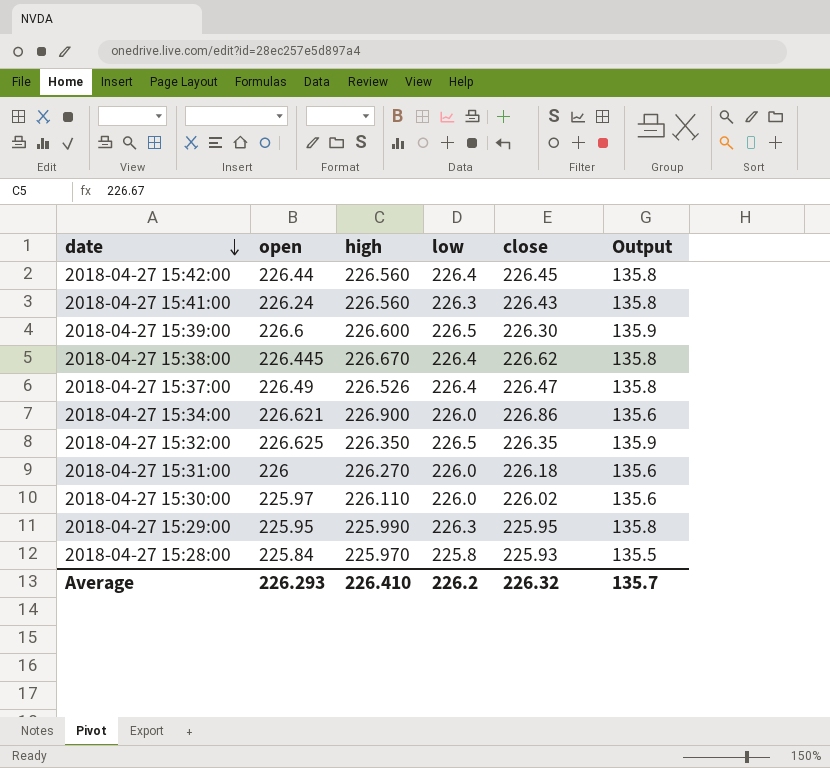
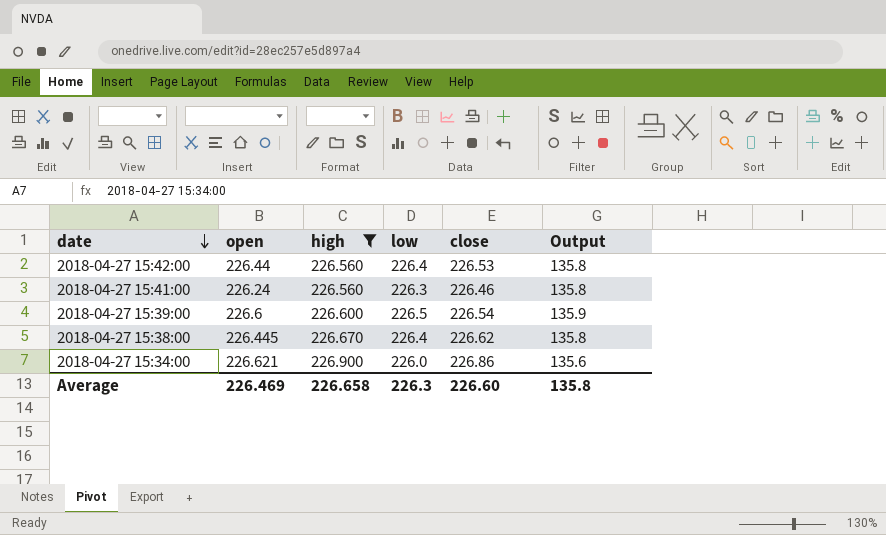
filter: none -> high >= 226.560
2018-04-27 15:42:00 | close: 226.45 -> 226.53
2018-04-27 15:41:00 | close: 226.43 -> 226.46
2018-04-27 15:39:00 | close: 226.30 -> 226.54
Average | open: 226.293 -> 226.469
Average | high: 226.410 -> 226.658
Average | low: 226.2 -> 226.3
Average | close: 226.32 -> 226.60
Average | Output: 135.7 -> 135.8

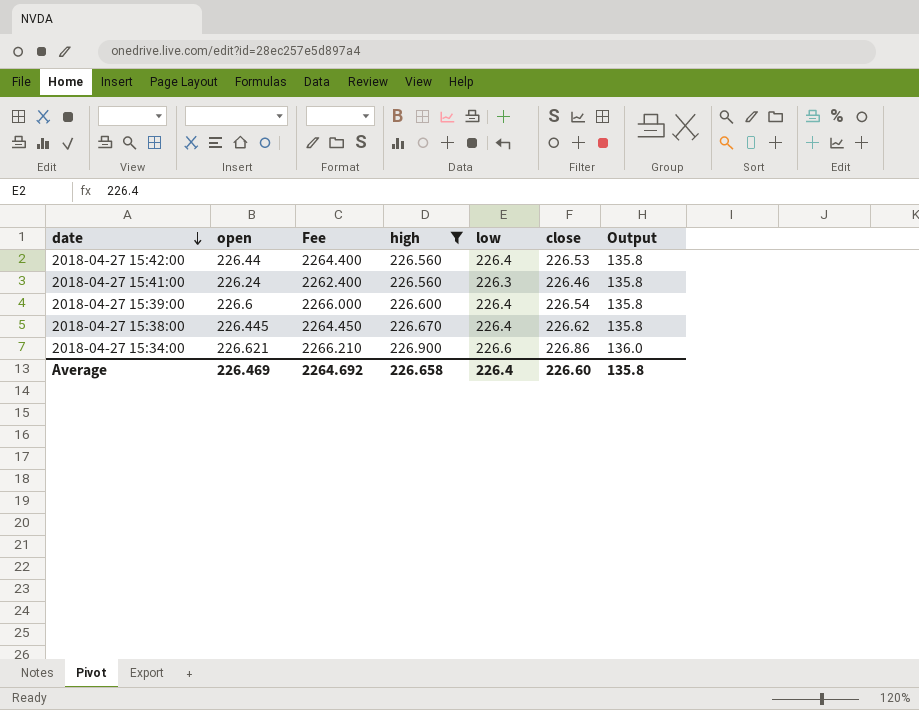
column Fee | formula: none -> [open] * 10
2018-04-27 15:39:00 | low: 226.5 -> 226.4
2018-04-27 15:39:00 | Output: 135.9 -> 135.8
2018-04-27 15:34:00 | low: 226.0 -> 226.6
2018-04-27 15:34:00 | Output: 135.6 -> 136.0
Average | low: 226.3 -> 226.4

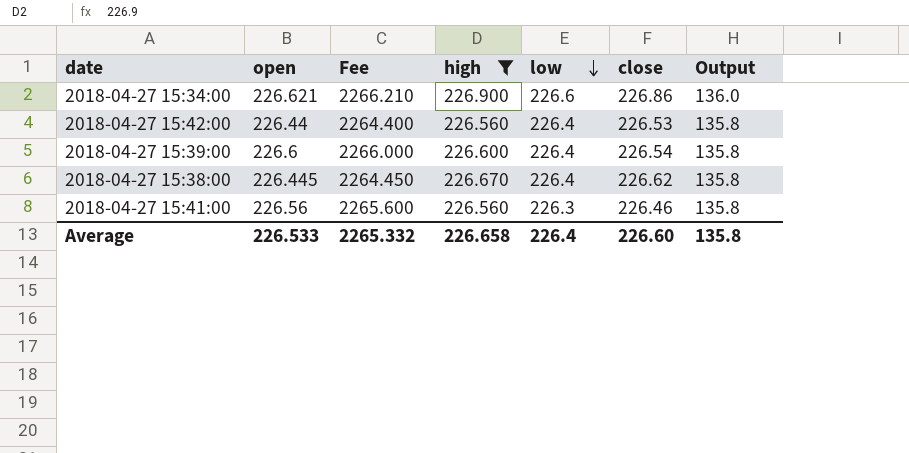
row order: date descending -> low descending
2018-04-27 15:41:00 | open: 226.24 -> 226.56
2018-04-27 15:41:00 | Fee: 2262.400 -> 2265.600
Average | open: 226.469 -> 226.533
Average | Fee: 2264.692 -> 2265.332

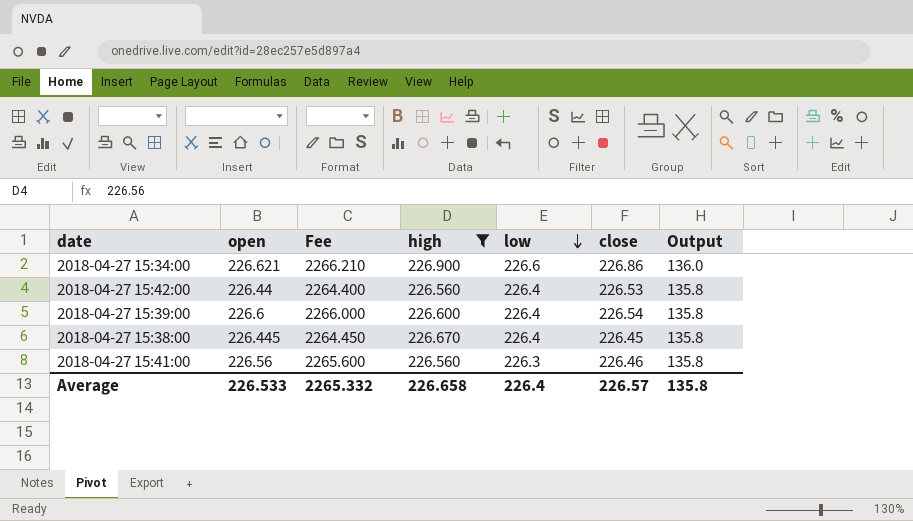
2018-04-27 15:38:00 | close: 226.62 -> 226.45
Average | close: 226.60 -> 226.57

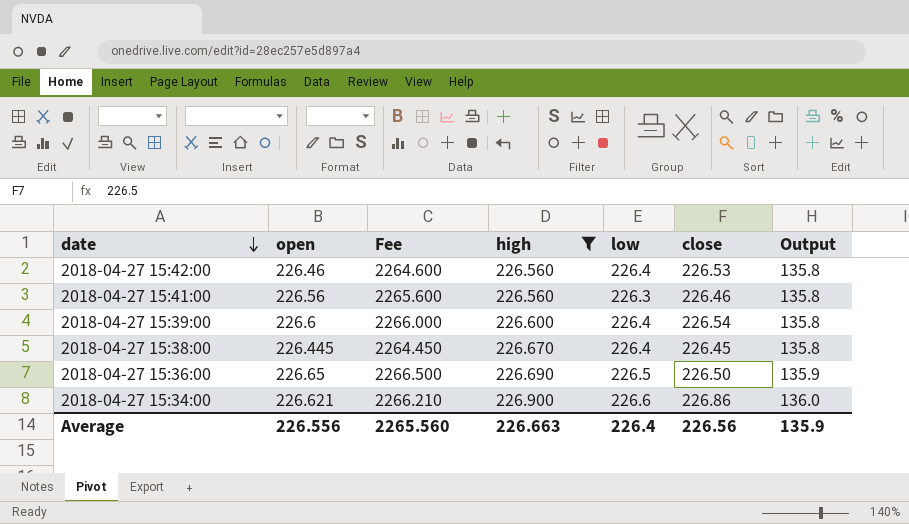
row order: low descending -> date descending
2018-04-27 15:42:00 | open: 226.44 -> 226.46
2018-04-27 15:42:00 | Fee: 2264.400 -> 2264.600
row 2018-04-27 15:36:00: none -> 226.65 | 2266.500 | 226.690 | 226.5 | 226.50 | 135.9
Average | open: 226.533 -> 226.556
Average | Fee: 2265.332 -> 2265.560
Average | high: 226.658 -> 226.663
Average | close: 226.57 -> 226.56
Average | Output: 135.8 -> 135.9

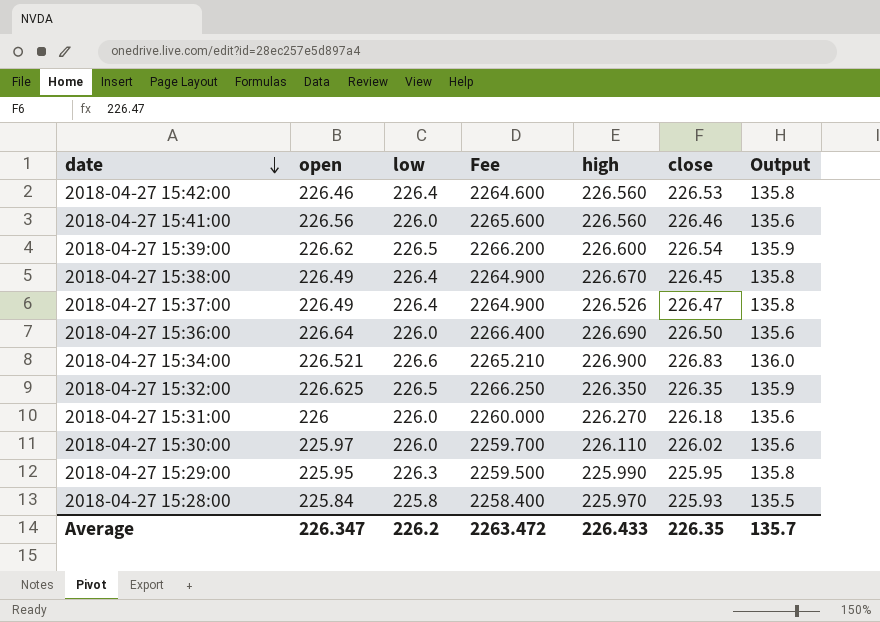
filter: high >= 226.560 -> none
column low | position: 5 -> 3
2018-04-27 15:41:00 | low: 226.3 -> 226.0
2018-04-27 15:41:00 | Output: 135.8 -> 135.6
2018-04-27 15:39:00 | open: 226.6 -> 226.62
2018-04-27 15:39:00 | low: 226.4 -> 226.5
2018-04-27 15:39:00 | Fee: 2266.000 -> 2266.200
2018-04-27 15:39:00 | Output: 135.8 -> 135.9
2018-04-27 15:38:00 | open: 226.445 -> 226.49
2018-04-27 15:38:00 | Fee: 2264.450 -> 2264.900
2018-04-27 15:36:00 | open: 226.65 -> 226.64
2018-04-27 15:36:00 | low: 226.5 -> 226.0
2018-04-27 15:36:00 | Fee: 2266.500 -> 2266.400
2018-04-27 15:36:00 | Output: 135.9 -> 135.6
2018-04-27 15:34:00 | open: 226.621 -> 226.521
2018-04-27 15:34:00 | Fee: 2266.210 -> 2265.210
2018-04-27 15:34:00 | close: 226.86 -> 226.83
Average | open: 226.556 -> 226.347
Average | low: 226.4 -> 226.2
Average | Fee: 2265.560 -> 2263.472
Average | high: 226.663 -> 226.433
Average | close: 226.56 -> 226.35
Average | Output: 135.9 -> 135.7

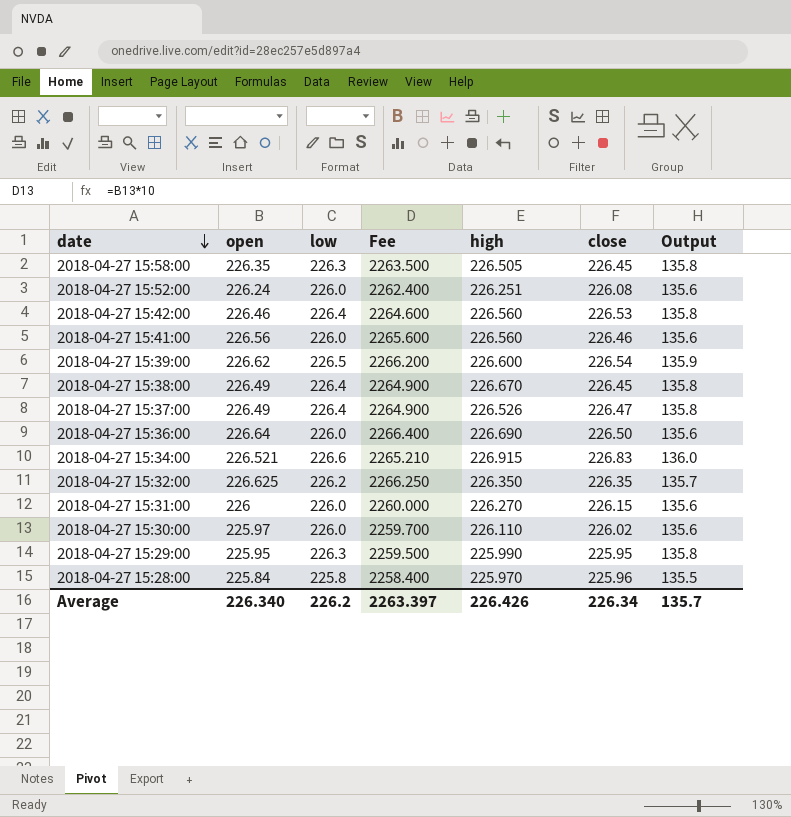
row 2018-04-27 15:58:00: none -> 226.35 | 226.3 | 2263.500 | 226.505 | 226.45 | 135.8
row 2018-04-27 15:52:00: none -> 226.24 | 226.0 | 2262.400 | 226.251 | 226.08 | 135.6
2018-04-27 15:34:00 | high: 226.900 -> 226.915
2018-04-27 15:32:00 | low: 226.5 -> 226.2
2018-04-27 15:32:00 | Output: 135.9 -> 135.7
2018-04-27 15:31:00 | close: 226.18 -> 226.15
2018-04-27 15:28:00 | close: 225.93 -> 225.96
Average | open: 226.347 -> 226.340
Average | Fee: 2263.472 -> 2263.397
Average | high: 226.433 -> 226.426
Average | close: 226.35 -> 226.34

